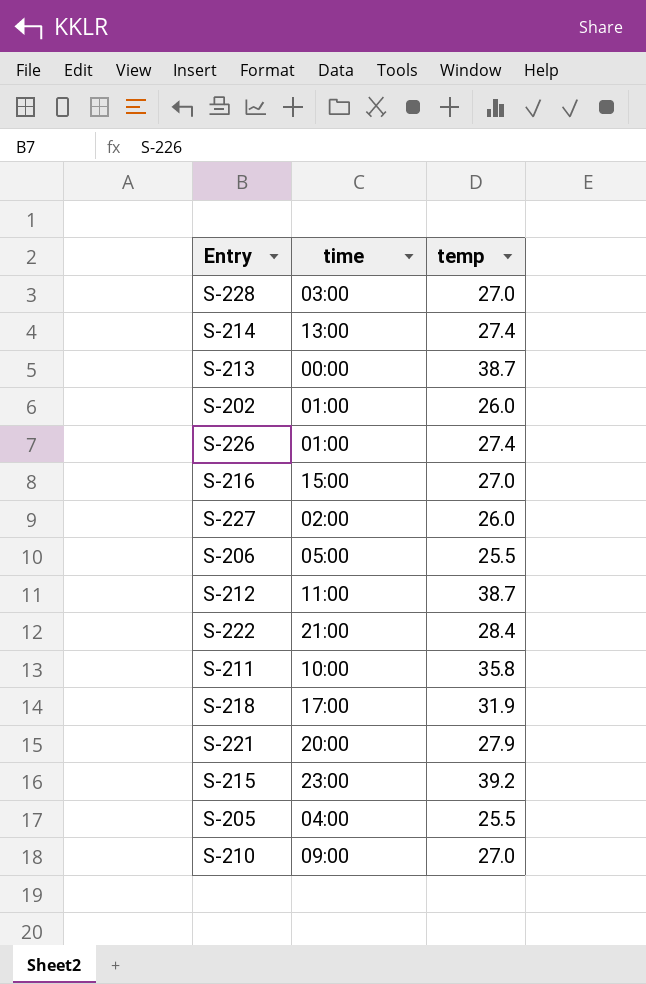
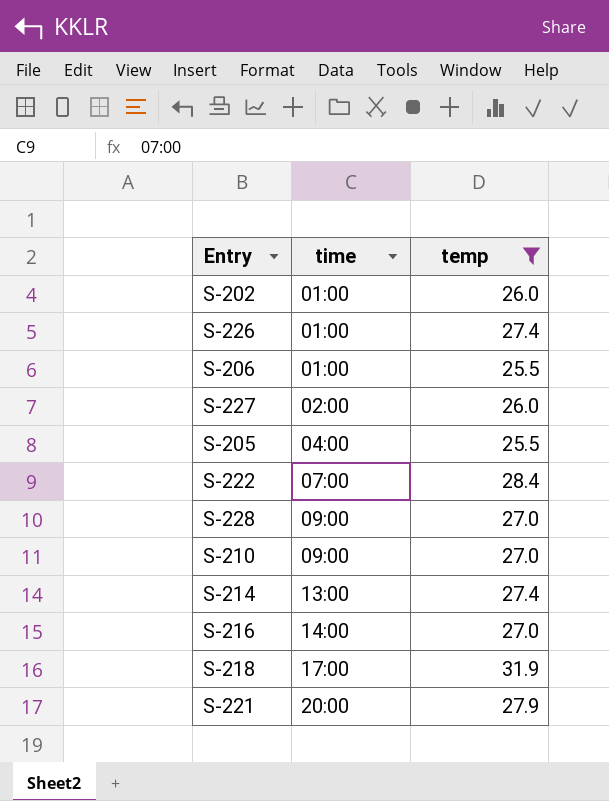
filter: none -> temp <= 31.9
row order: none -> time ascending
S-206 | time: 05:00 -> 01:00
S-222 | time: 21:00 -> 07:00
S-228 | time: 03:00 -> 09:00
S-216 | time: 15:00 -> 14:00

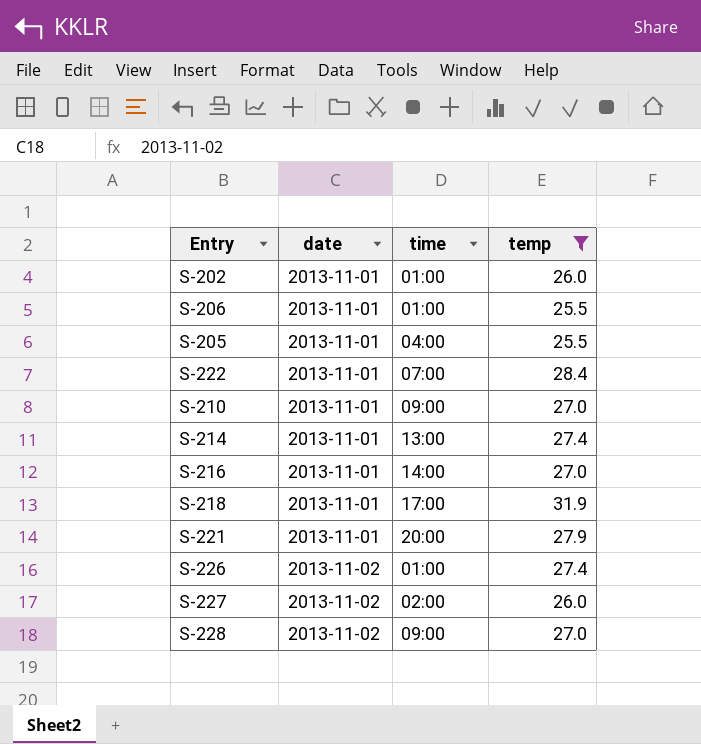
row order: time ascending -> date ascending
column date | position: none -> 2

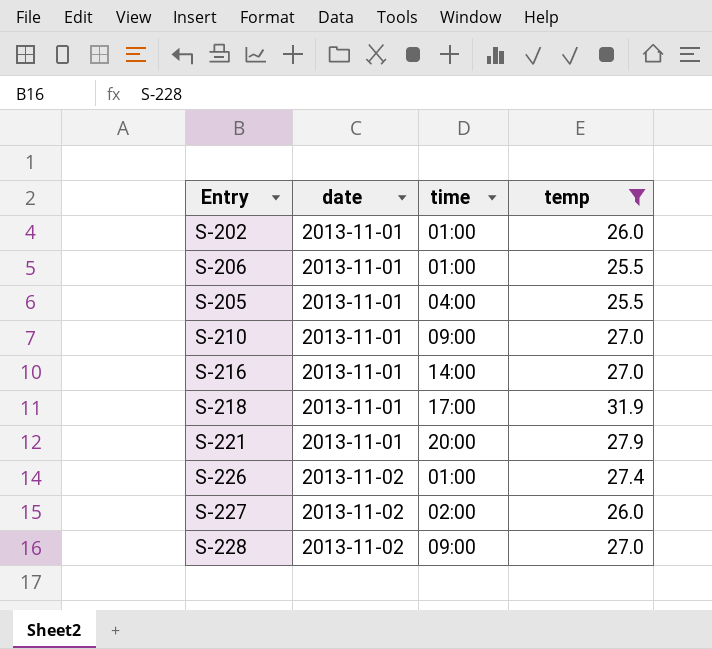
row S-222: 2013-11-01 | 07:00 | 28.4 -> none
row S-214: 2013-11-01 | 13:00 | 27.4 -> none

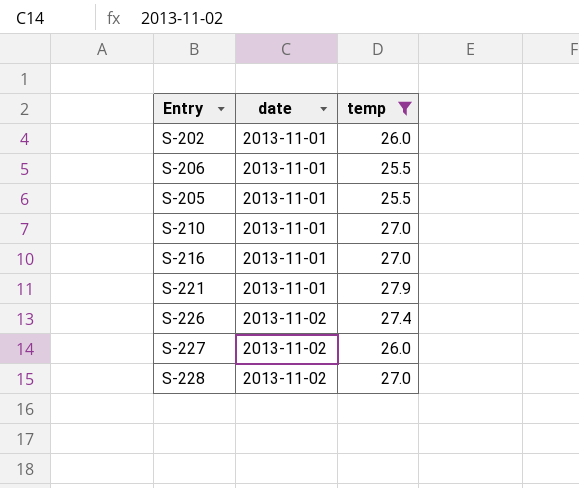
column time | position: 3 -> none
row S-218: 2013-11-01 | 17:00 | 31.9 -> none

